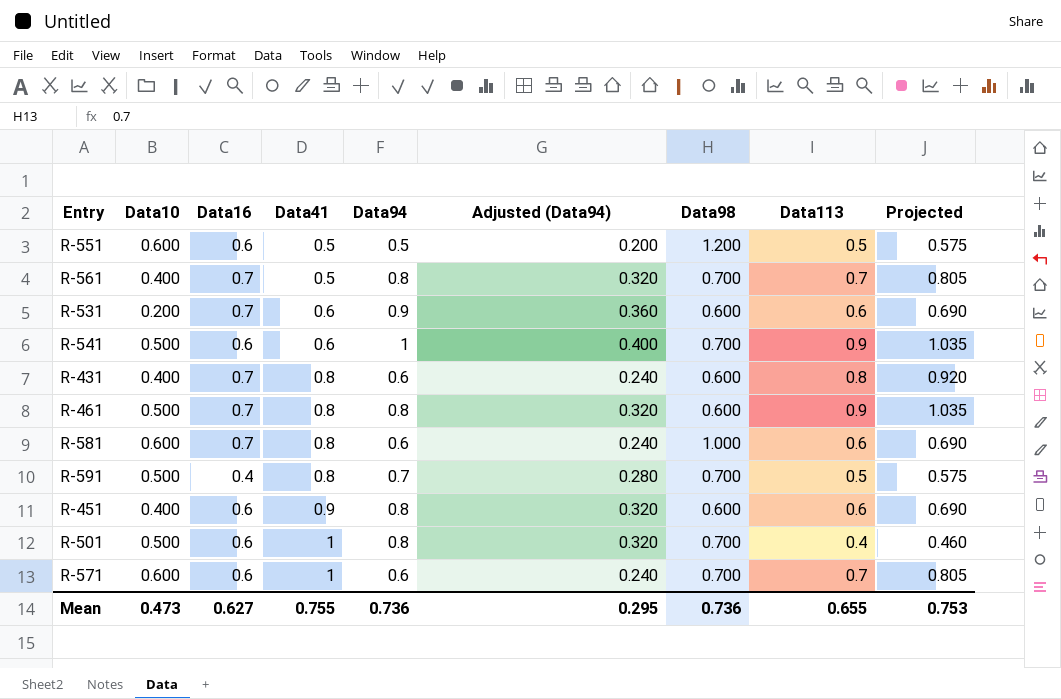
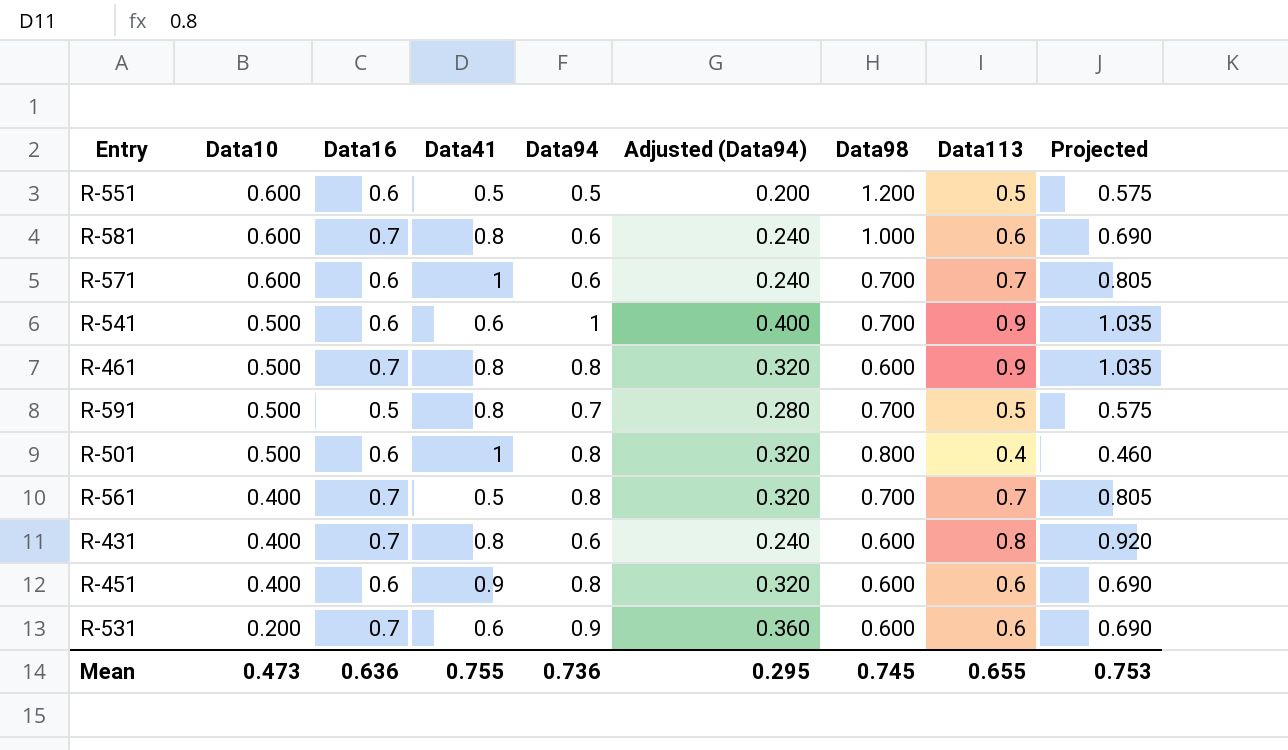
row order: Data41 ascending -> Data10 descending
R-591 | Data16: 0.4 -> 0.5
R-501 | Data98: 0.700 -> 0.800
Mean | Data16: 0.627 -> 0.636
Mean | Data98: 0.736 -> 0.745

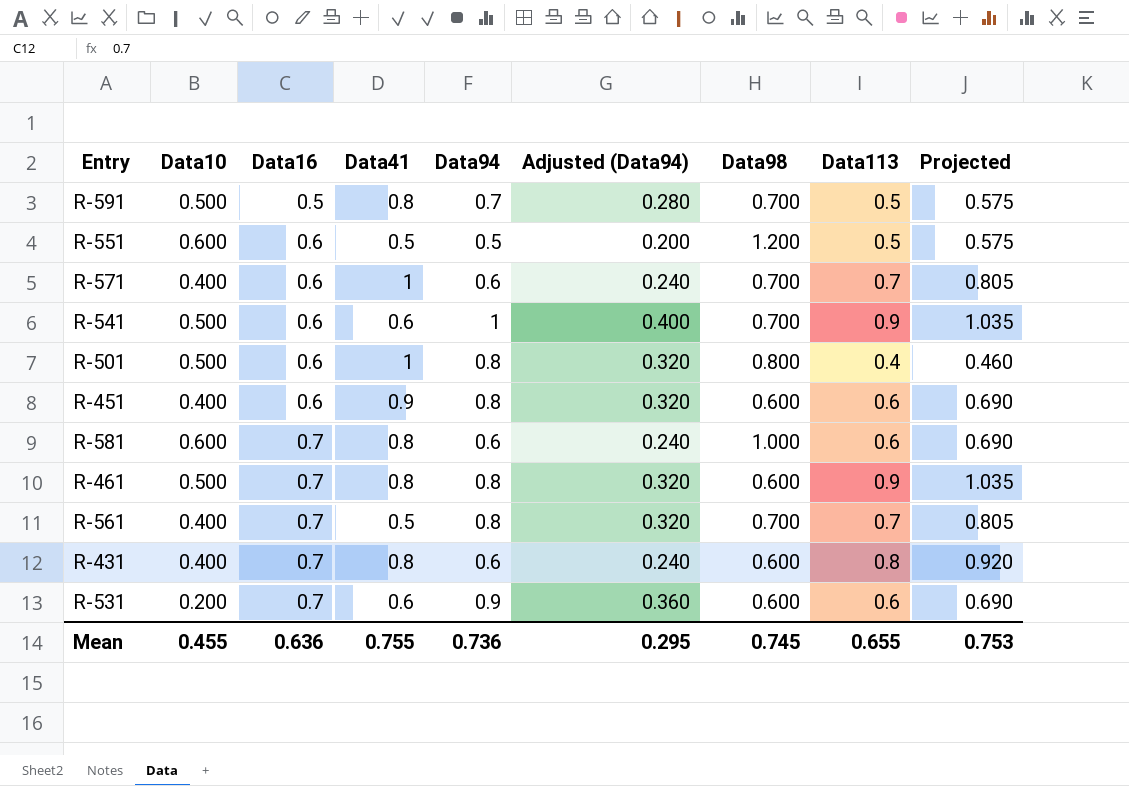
row order: Data10 descending -> Data16 ascending
R-571 | Data10: 0.600 -> 0.400
Mean | Data10: 0.473 -> 0.455

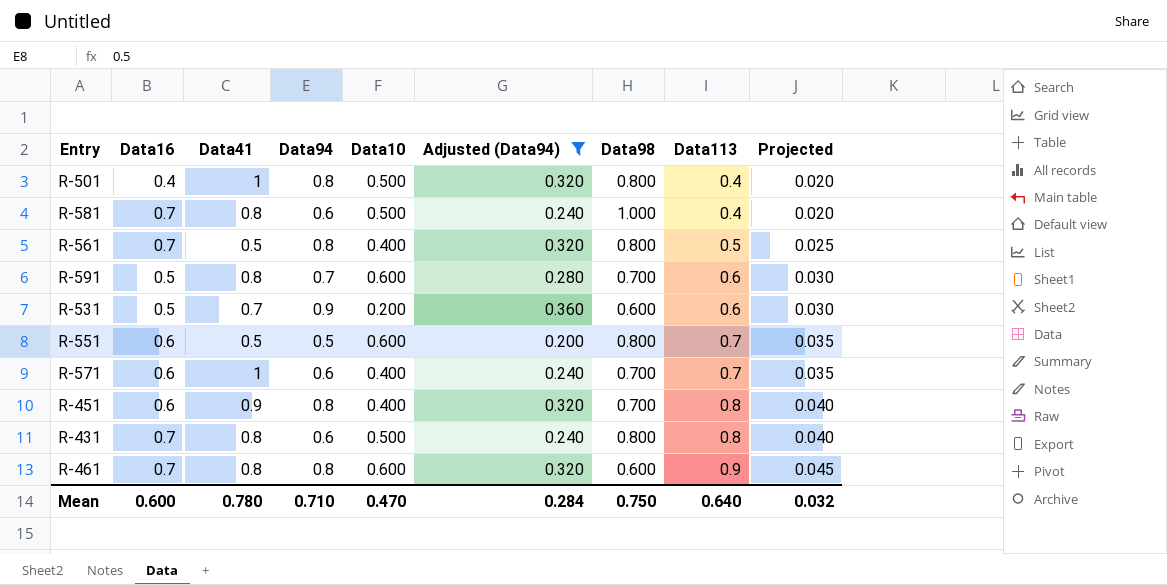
filter: none -> Adjusted (Data94) != 0.400
row order: Data16 ascending -> Data113 ascending
column Data10 | position: 2 -> 5
column Projected | formula: [Data113] * 1.15 -> [Data113] * 0.05
R-501 | Data16: 0.6 -> 0.4
R-581 | Data10: 0.600 -> 0.500
R-581 | Data113: 0.6 -> 0.4
R-561 | Data98: 0.700 -> 0.800
R-561 | Data113: 0.7 -> 0.5
R-591 | Data10: 0.500 -> 0.600
R-591 | Data113: 0.5 -> 0.6
R-531 | Data16: 0.7 -> 0.5
R-531 | Data41: 0.6 -> 0.7
R-551 | Data98: 1.200 -> 0.800
R-551 | Data113: 0.5 -> 0.7
R-451 | Data98: 0.600 -> 0.700
R-451 | Data113: 0.6 -> 0.8
R-431 | Data10: 0.400 -> 0.500
R-431 | Data98: 0.600 -> 0.800
R-461 | Data10: 0.500 -> 0.600
Mean | Data16: 0.636 -> 0.600
Mean | Data41: 0.755 -> 0.780
Mean | Data94: 0.736 -> 0.710
Mean | Data10: 0.455 -> 0.470
Mean | Adjusted (Data94): 0.295 -> 0.284
Mean | Data98: 0.745 -> 0.750
Mean | Data113: 0.655 -> 0.640
Mean | Projected: 0.753 -> 0.032

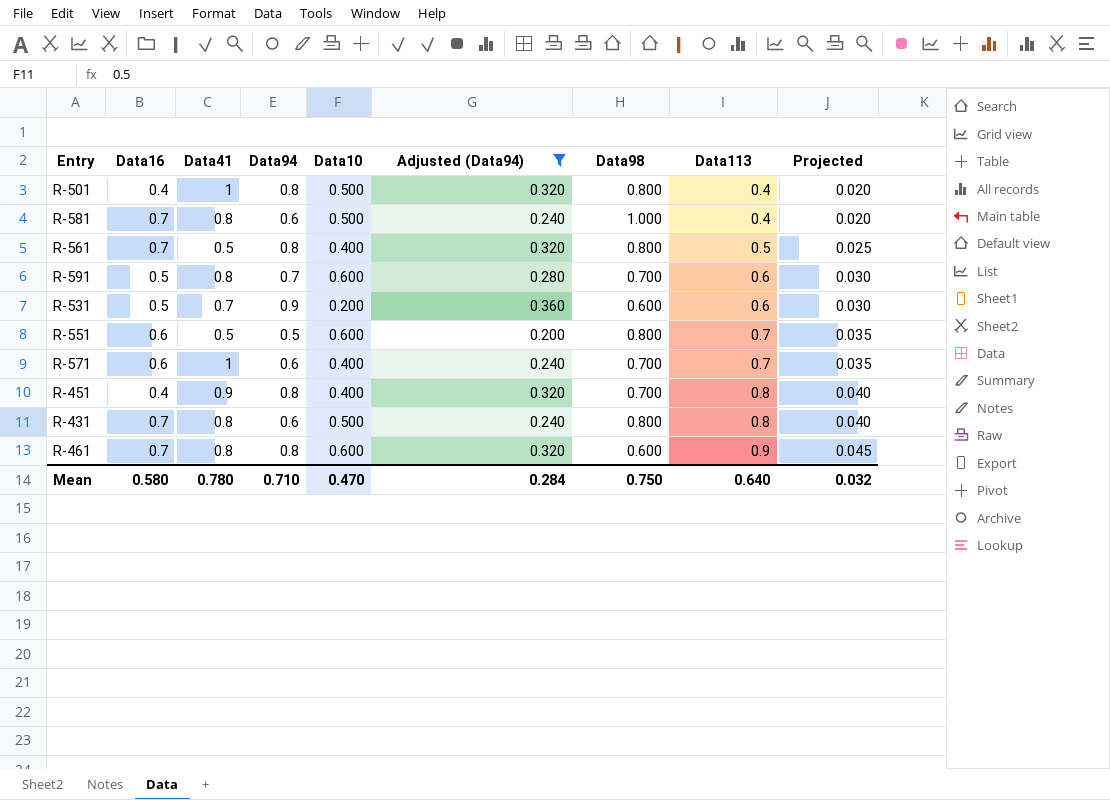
R-451 | Data16: 0.6 -> 0.4
Mean | Data16: 0.600 -> 0.580

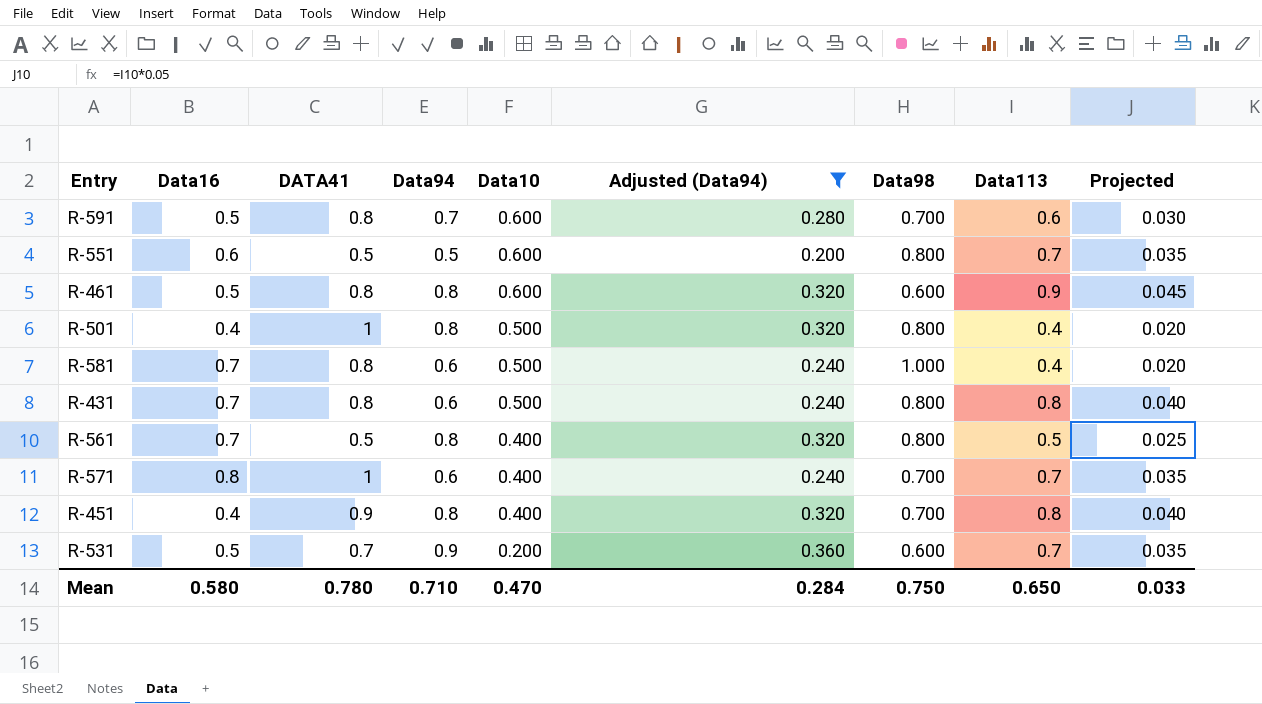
row order: Data113 ascending -> Data10 descending
column name: Data41 -> DATA41
R-461 | Data16: 0.7 -> 0.5
R-571 | Data16: 0.6 -> 0.8
R-531 | Data113: 0.6 -> 0.7
R-531 | Projected: 0.030 -> 0.035
Mean | Data113: 0.640 -> 0.650
Mean | Projected: 0.032 -> 0.033

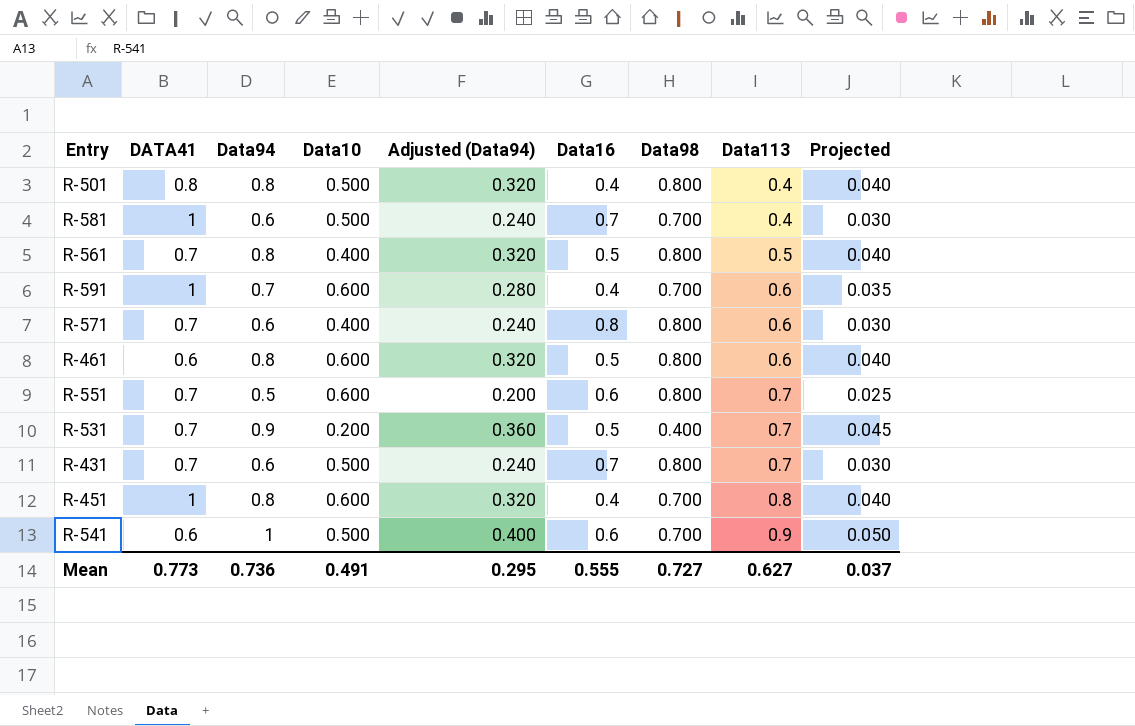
filter: Adjusted (Data94) != 0.400 -> none
row order: Data10 descending -> Data113 ascending
column Data16 | position: 2 -> 6
column Projected | formula: [Data113] * 0.05 -> [Data94] * 0.05
R-501 | DATA41: 1 -> 0.8
R-581 | DATA41: 0.8 -> 1
R-581 | Data98: 1.000 -> 0.700
R-561 | DATA41: 0.5 -> 0.7
R-561 | Data16: 0.7 -> 0.5
R-591 | DATA41: 0.8 -> 1
R-591 | Data16: 0.5 -> 0.4
R-571 | DATA41: 1 -> 0.7
R-571 | Data98: 0.700 -> 0.800
R-571 | Data113: 0.7 -> 0.6
R-461 | DATA41: 0.8 -> 0.6
R-461 | Data98: 0.600 -> 0.800
R-461 | Data113: 0.9 -> 0.6
R-551 | DATA41: 0.5 -> 0.7
R-531 | Data98: 0.600 -> 0.400
R-431 | DATA41: 0.8 -> 0.7
R-431 | Data113: 0.8 -> 0.7
R-451 | DATA41: 0.9 -> 1
R-451 | Data10: 0.400 -> 0.600
Mean | DATA41: 0.780 -> 0.773
Mean | Data94: 0.710 -> 0.736
Mean | Data10: 0.470 -> 0.491
Mean | Adjusted (Data94): 0.284 -> 0.295
Mean | Data16: 0.580 -> 0.555
Mean | Data98: 0.750 -> 0.727
Mean | Data113: 0.650 -> 0.627
Mean | Projected: 0.033 -> 0.037

